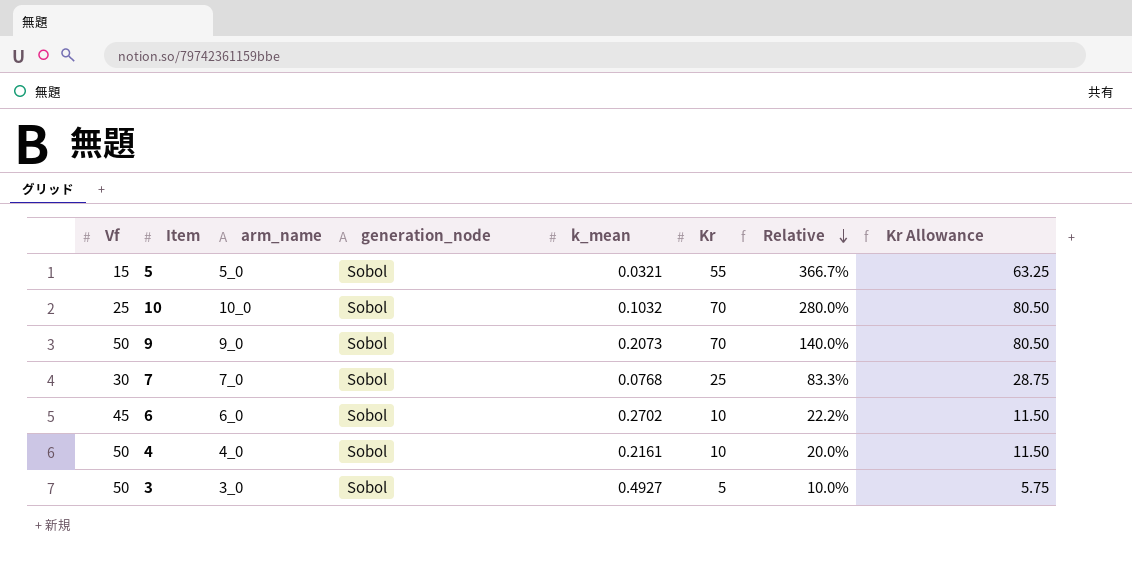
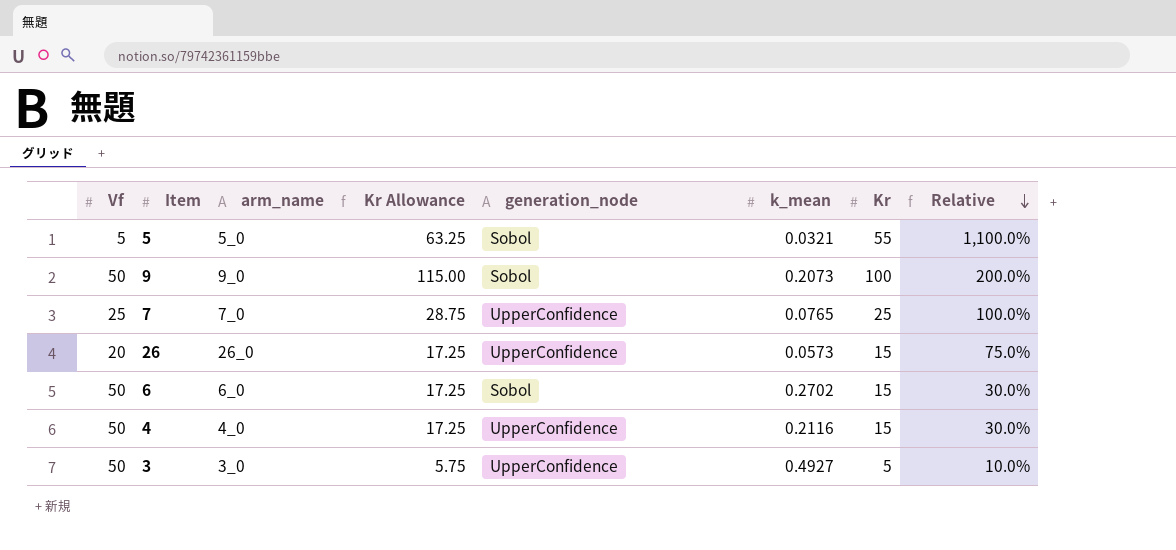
column Kr Allowance | position: 8 -> 4
row 10: 25 | 10_0 | Sobol | 0.1032 | 70 | 280.0% | 80.50 -> none
5 | Vf: 15 -> 5
5 | Relative: 366.7% -> 1,100.0%
9 | Kr Allowance: 80.50 -> 115.00
9 | Kr: 70 -> 100
9 | Relative: 140.0% -> 200.0%
7 | Vf: 30 -> 25
7 | generation_node: Sobol -> UpperConfidence
7 | k_mean: 0.0768 -> 0.0765
7 | Relative: 83.3% -> 100.0%
row 26: none -> 20 | 26_0 | 17.25 | UpperConfidence | 0.0573 | 15 | 75.0%
6 | Vf: 45 -> 50
6 | Kr Allowance: 11.50 -> 17.25
6 | Kr: 10 -> 15
6 | Relative: 22.2% -> 30.0%
4 | Kr Allowance: 11.50 -> 17.25
4 | generation_node: Sobol -> UpperConfidence
4 | k_mean: 0.2161 -> 0.2116
4 | Kr: 10 -> 15
4 | Relative: 20.0% -> 30.0%
3 | generation_node: Sobol -> UpperConfidence

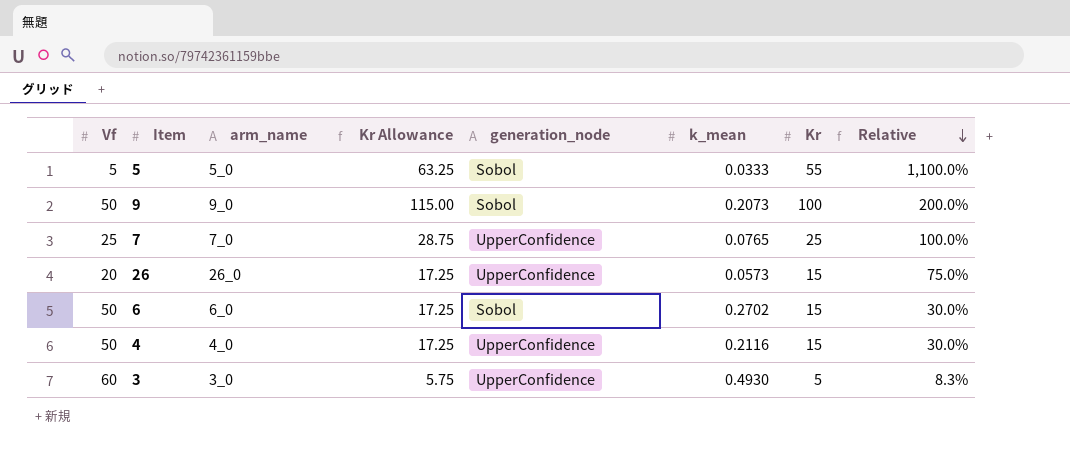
5 | k_mean: 0.0321 -> 0.0333
3 | Vf: 50 -> 60
3 | k_mean: 0.4927 -> 0.4930
3 | Relative: 10.0% -> 8.3%

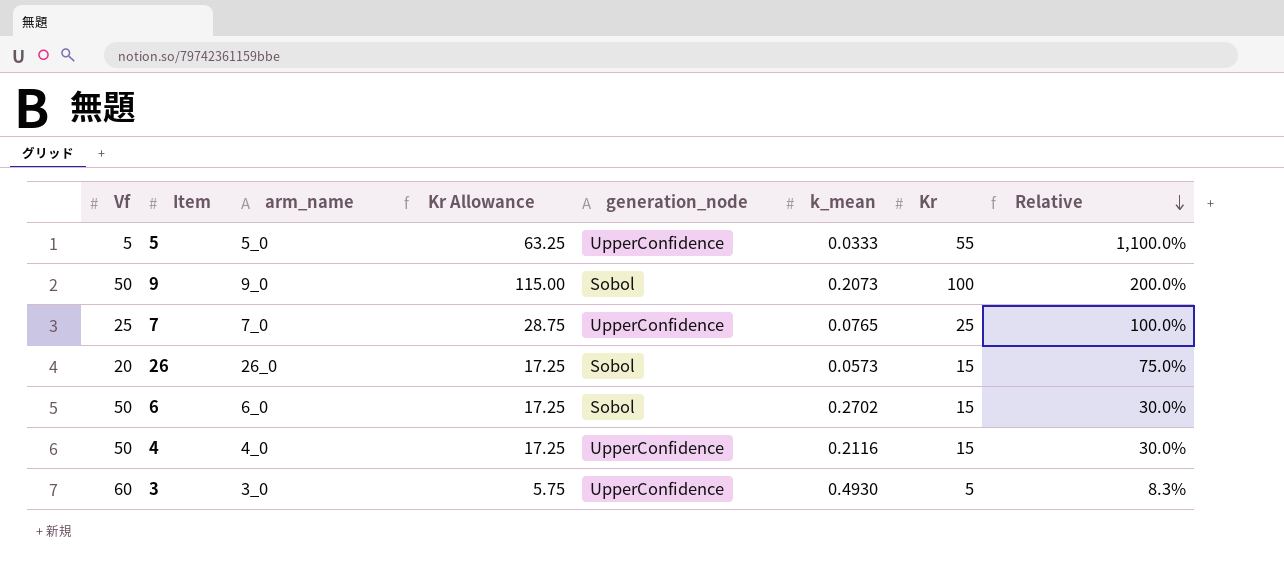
5 | generation_node: Sobol -> UpperConfidence
26 | generation_node: UpperConfidence -> Sobol

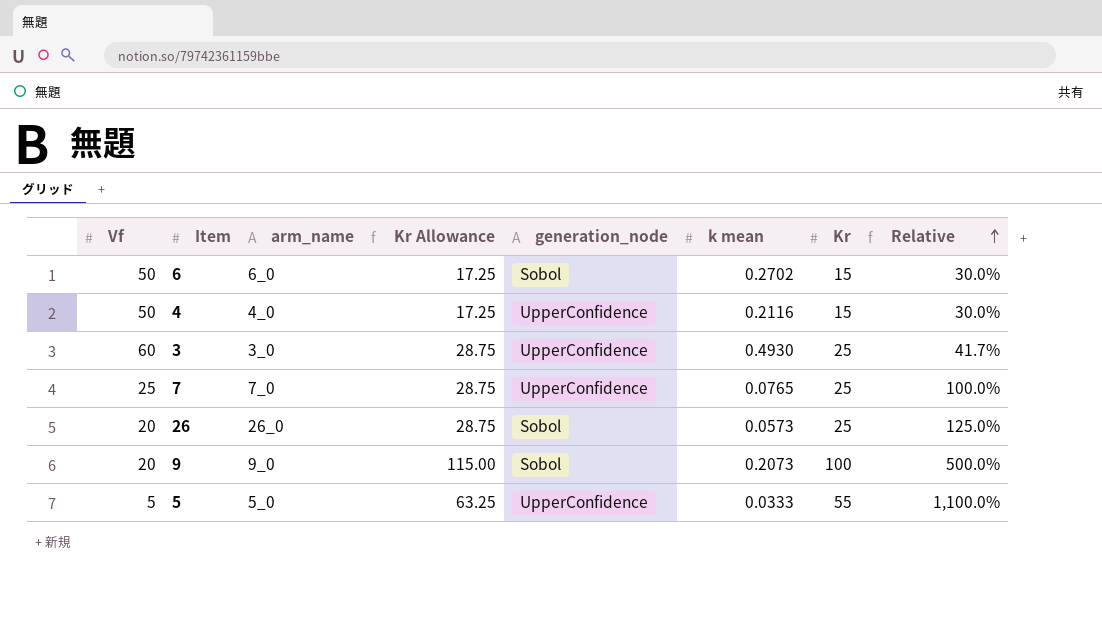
row order: Relative descending -> Relative ascending
column name: k_mean -> k mean
3 | Kr Allowance: 5.75 -> 28.75
3 | Kr: 5 -> 25
3 | Relative: 8.3% -> 41.7%
26 | Kr Allowance: 17.25 -> 28.75
26 | Kr: 15 -> 25
26 | Relative: 75.0% -> 125.0%
9 | Vf: 50 -> 20
9 | Relative: 200.0% -> 500.0%

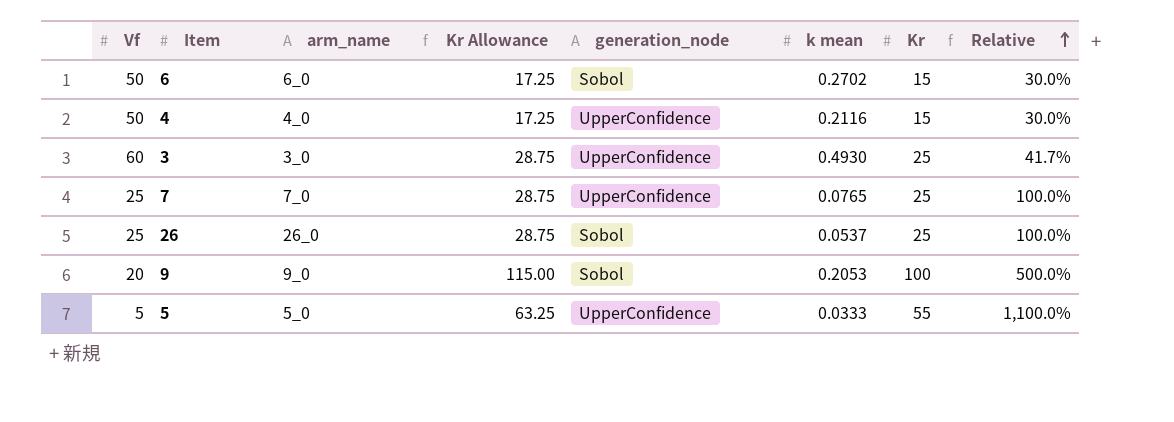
26 | Vf: 20 -> 25
26 | k mean: 0.0573 -> 0.0537
26 | Relative: 125.0% -> 100.0%
9 | k mean: 0.2073 -> 0.2053

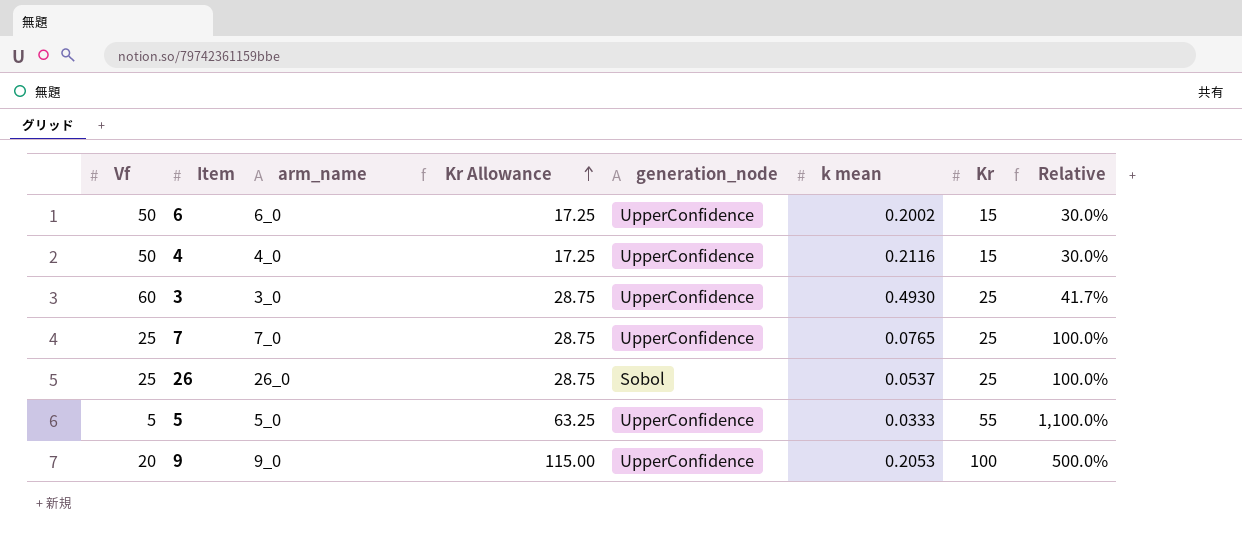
row order: Relative ascending -> Kr Allowance ascending
6 | generation_node: Sobol -> UpperConfidence
6 | k mean: 0.2702 -> 0.2002
9 | generation_node: Sobol -> UpperConfidence

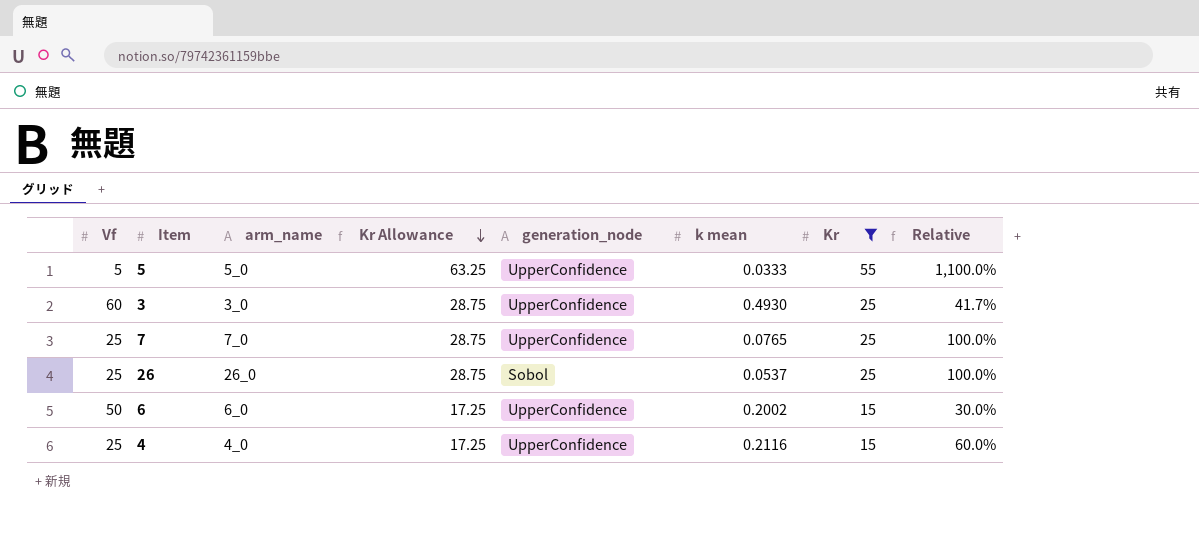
filter: none -> Kr != 100
row order: Kr Allowance ascending -> Kr Allowance descending
4 | Vf: 50 -> 25
4 | Relative: 30.0% -> 60.0%

